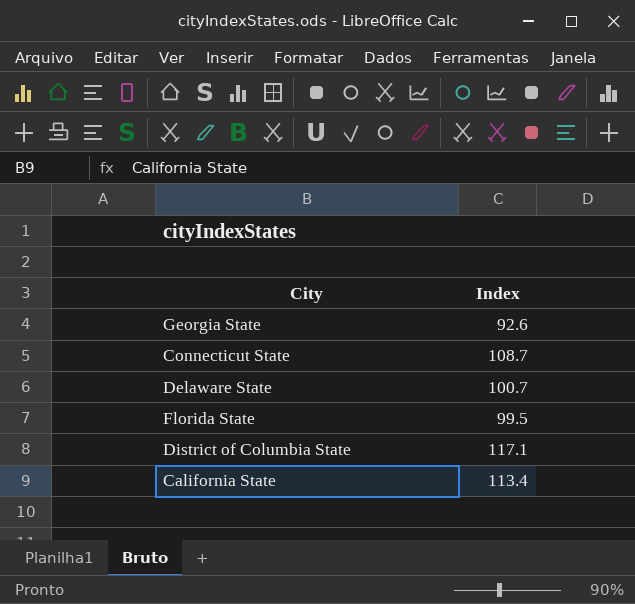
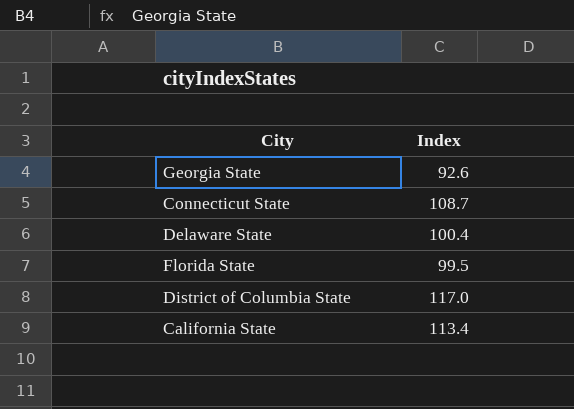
Delaware State | Index: 100.7 -> 100.4
District of Columbia State | Index: 117.1 -> 117.0

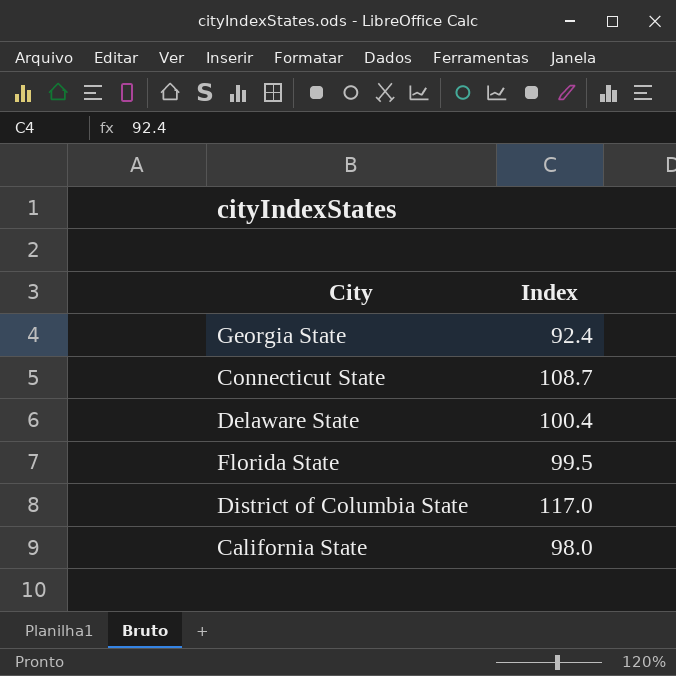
Georgia State | Index: 92.6 -> 92.4
California State | Index: 113.4 -> 98.0

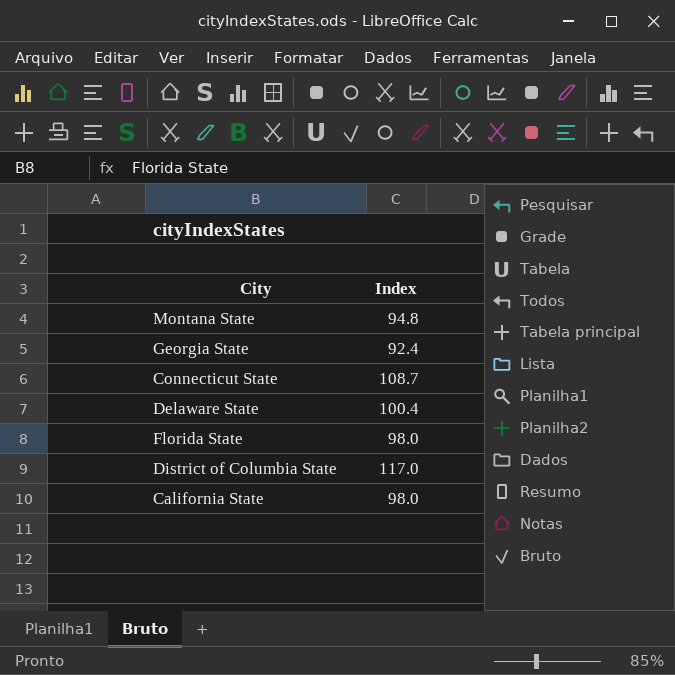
row Montana State: none -> 94.8
Florida State | Index: 99.5 -> 98.0

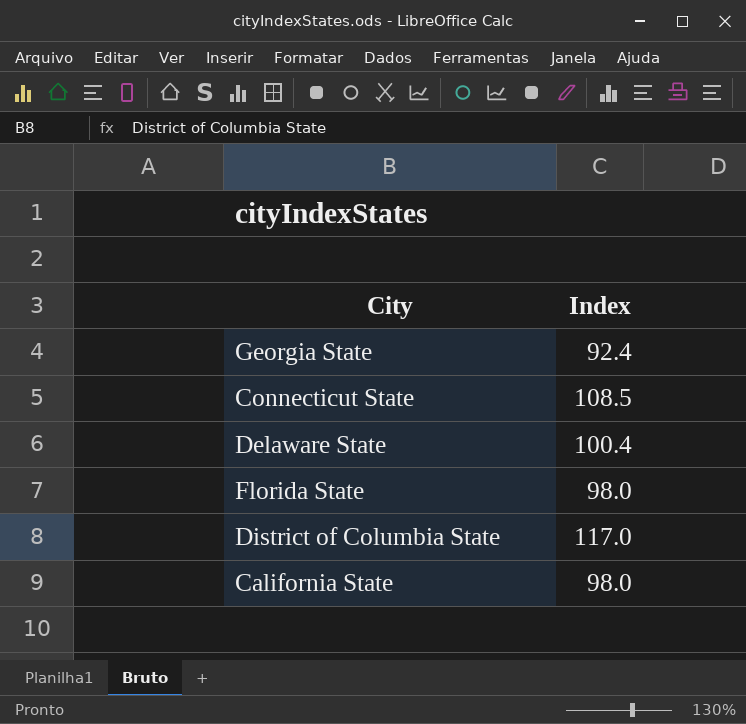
row Montana State: 94.8 -> none
Connecticut State | Index: 108.7 -> 108.5

